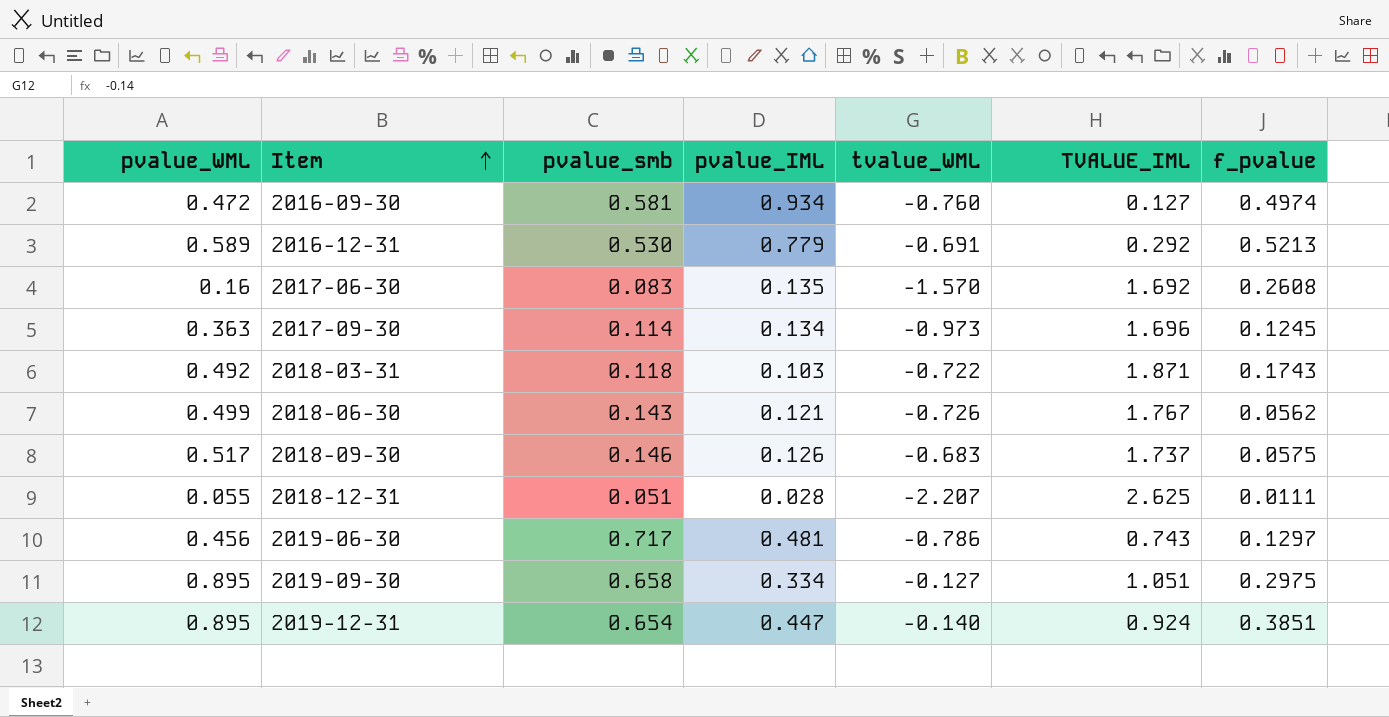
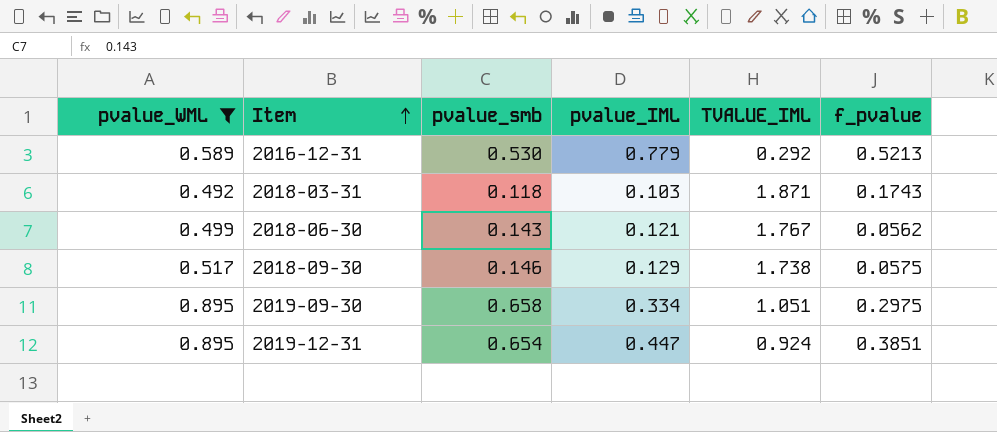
filter: none -> pvalue_WML >= 0.492
column tvalue_WML | position: 5 -> none
2018-09-30 | pvalue_IML: 0.126 -> 0.129
2018-09-30 | TVALUE_IML: 1.737 -> 1.738

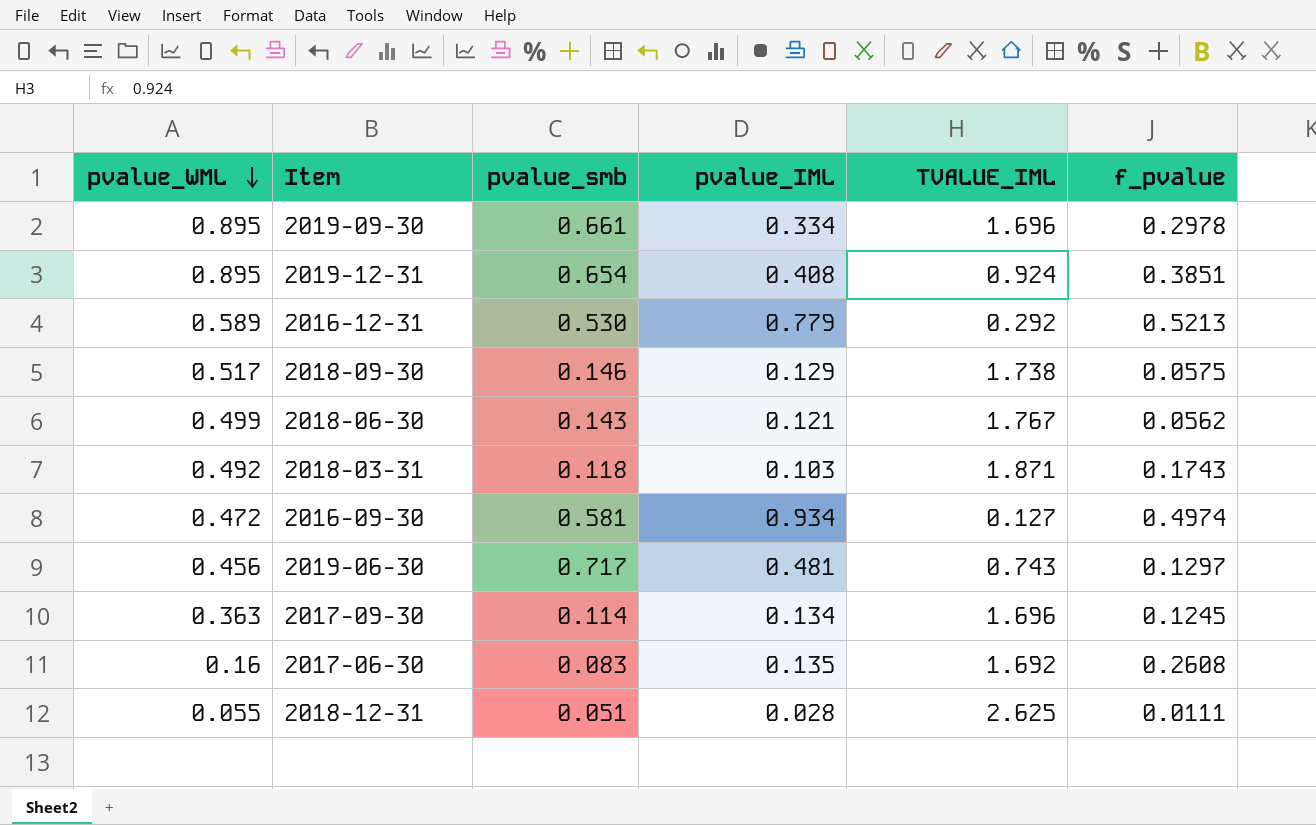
filter: pvalue_WML >= 0.492 -> none
row order: Item ascending -> pvalue_WML descending
2019-09-30 | pvalue_smb: 0.658 -> 0.661
2019-09-30 | TVALUE_IML: 1.051 -> 1.696
2019-09-30 | f_pvalue: 0.2975 -> 0.2978
2019-12-31 | pvalue_IML: 0.447 -> 0.408

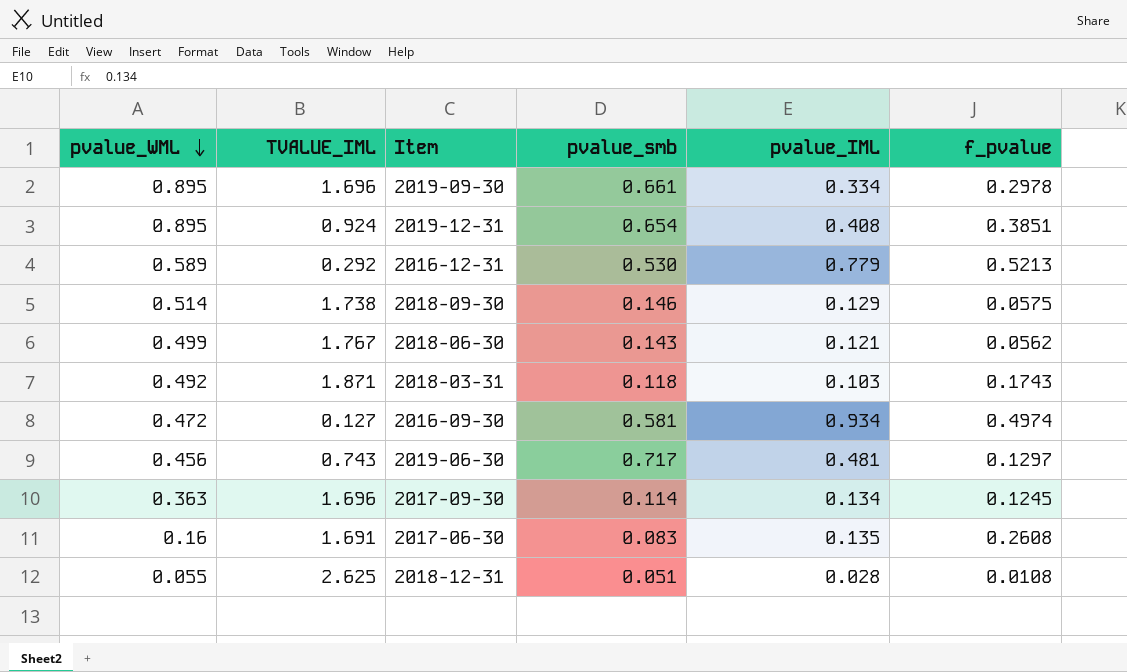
column TVALUE_IML | position: 5 -> 2
2018-09-30 | pvalue_WML: 0.517 -> 0.514
2017-06-30 | TVALUE_IML: 1.692 -> 1.691
2018-12-31 | f_pvalue: 0.0111 -> 0.0108

